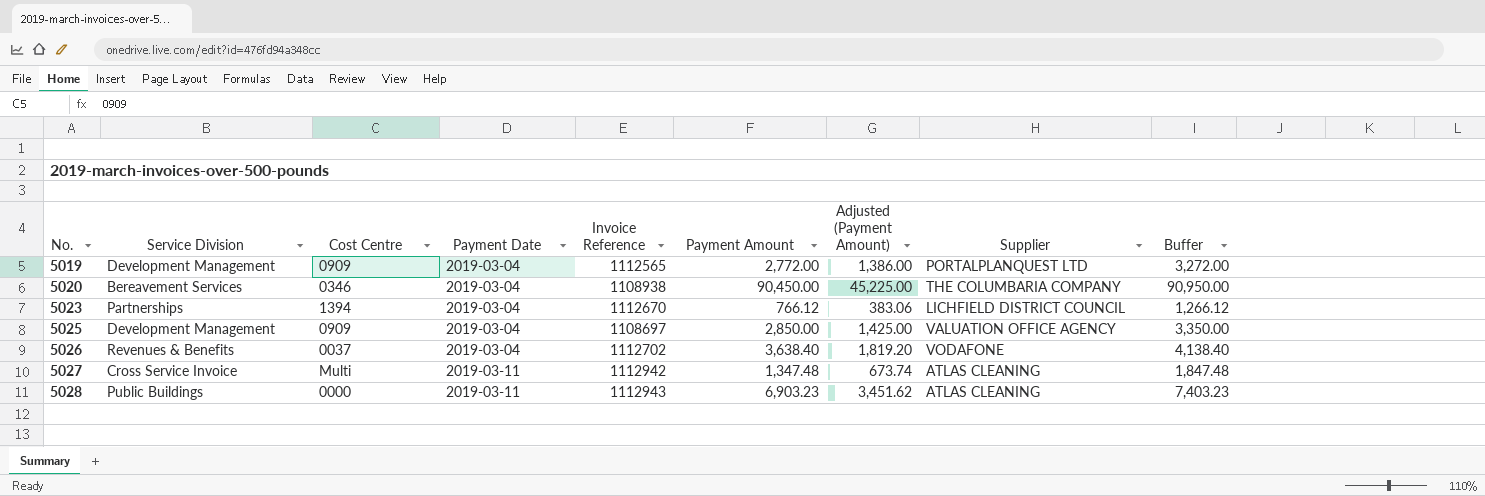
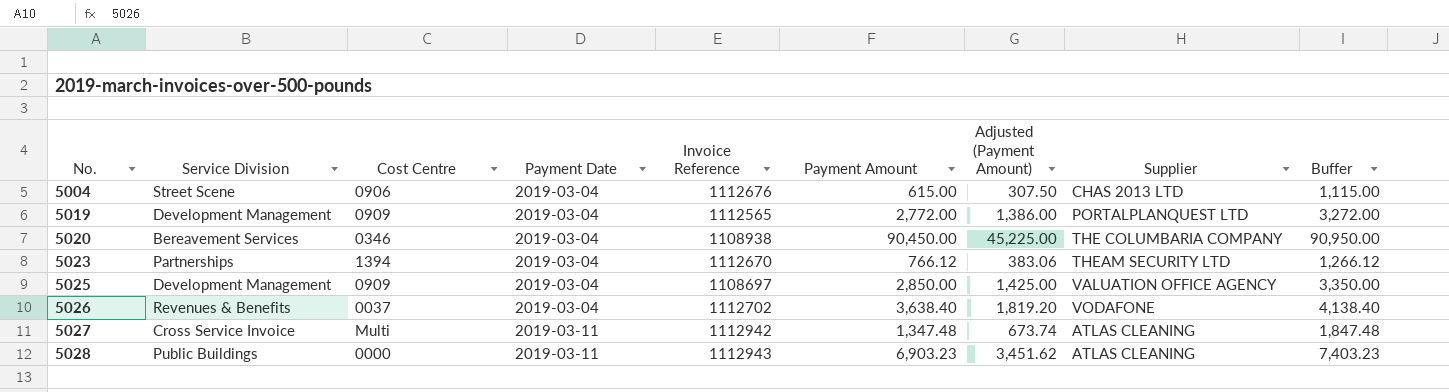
row 5004: none -> Street Scene | 0906 | 2019-03-04 | 1112676 | 615.00 | 307.50 | CHAS 2013 LTD | 1,115.00
5023 | Supplier: LICHFIELD DISTRICT COUNCIL -> THEAM SECURITY LTD

